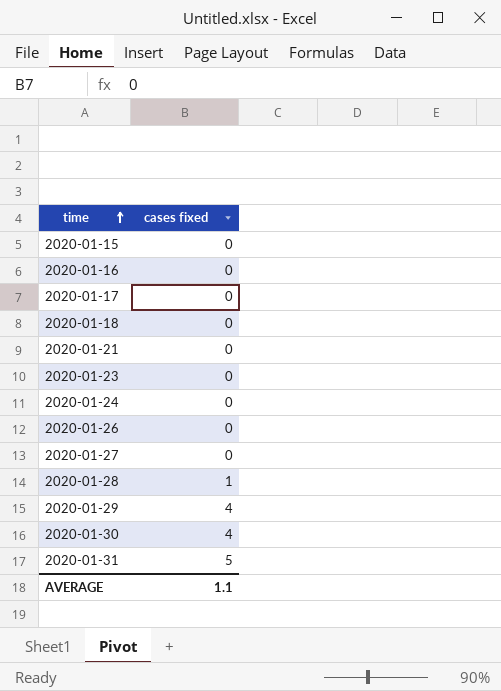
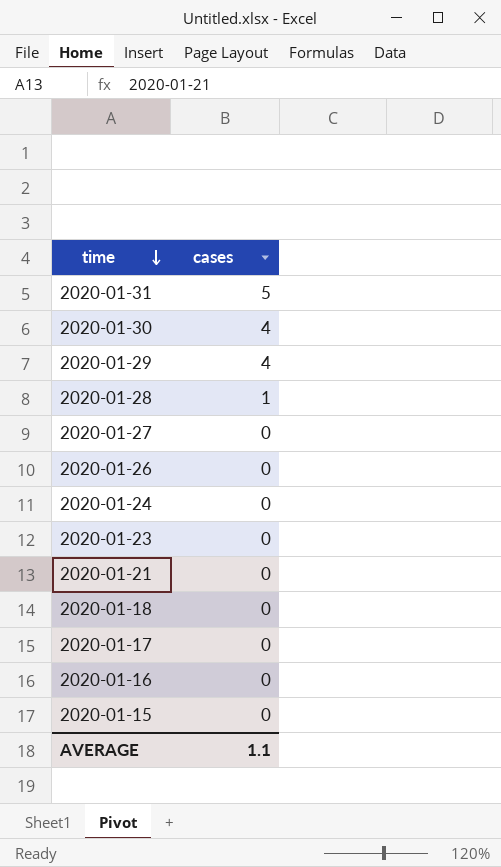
row order: time ascending -> time descending
column name: cases fixed -> cases

